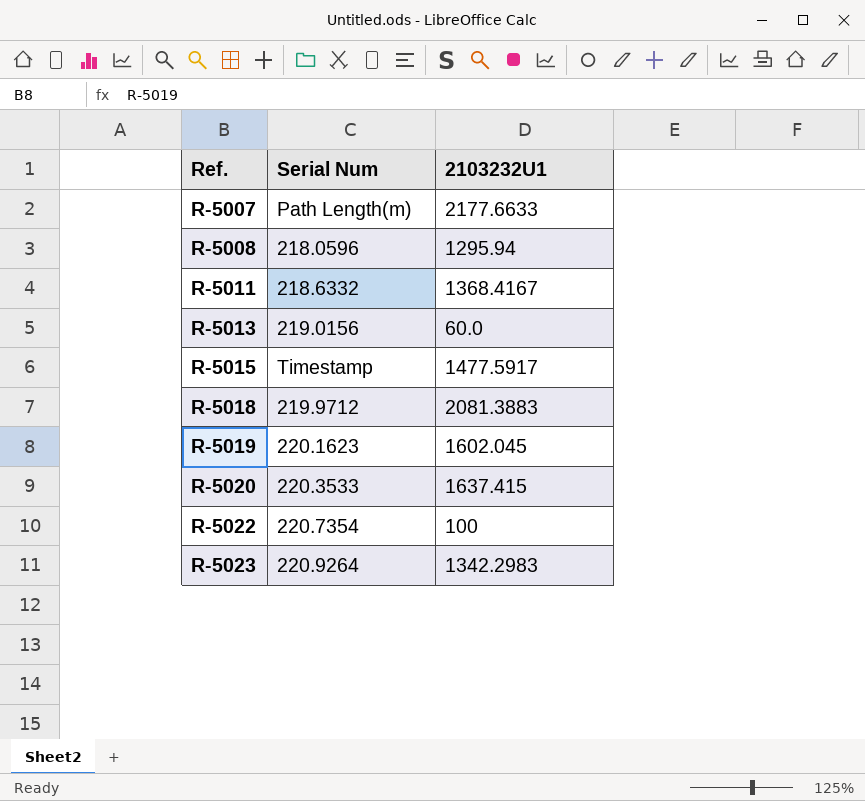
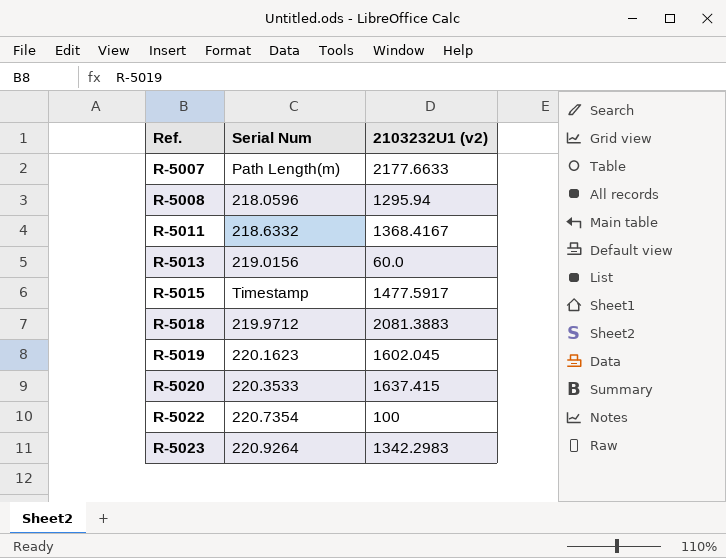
column name: 2103232U1 -> 2103232U1 (v2)

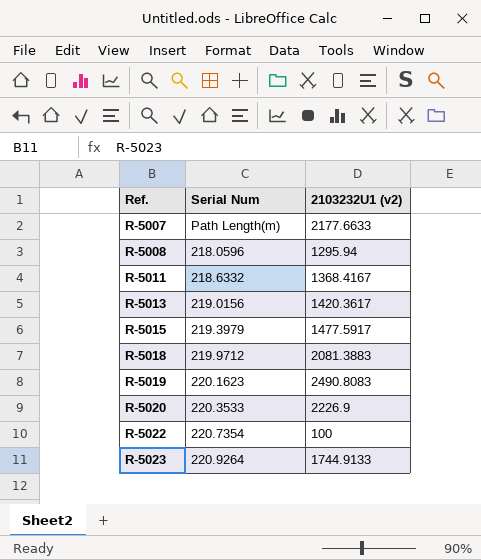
R-5013 | 2103232U1 (v2): 60.0 -> 1420.3617
R-5015 | Serial Num: Timestamp -> 219.3979
R-5019 | 2103232U1 (v2): 1602.045 -> 2490.8083
R-5020 | 2103232U1 (v2): 1637.415 -> 2226.9
R-5023 | 2103232U1 (v2): 1342.2983 -> 1744.9133

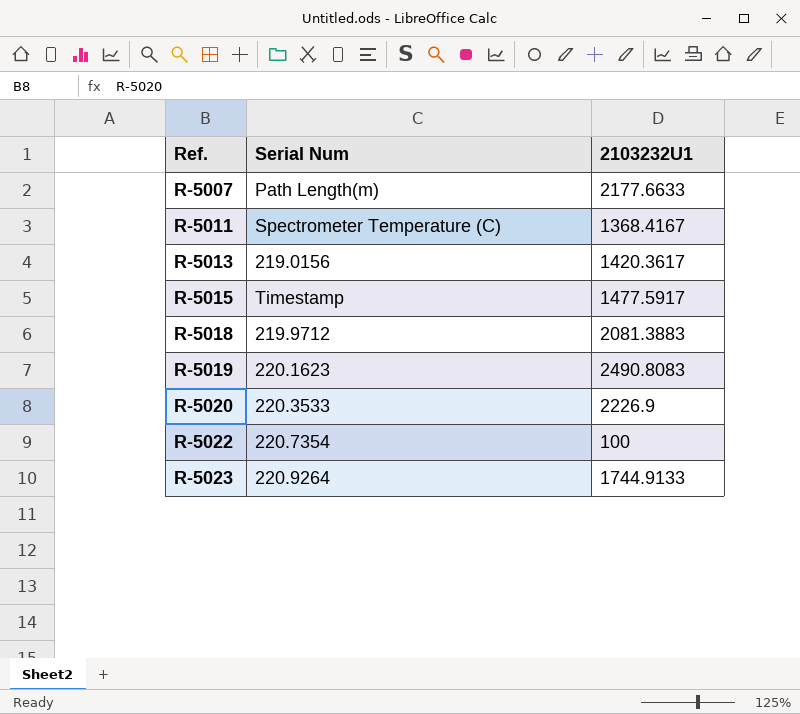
column name: 2103232U1 (v2) -> 2103232U1
row R-5008: 218.0596 | 1295.94 -> none
R-5011 | Serial Num: 218.6332 -> Spectrometer Temperature (C)
R-5015 | Serial Num: 219.3979 -> Timestamp

